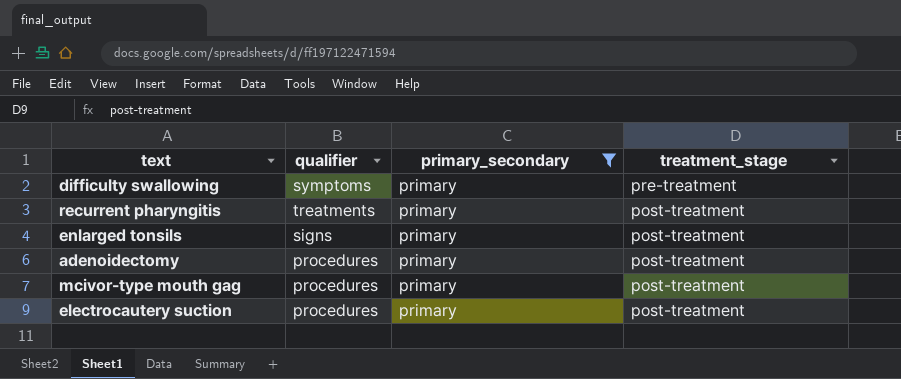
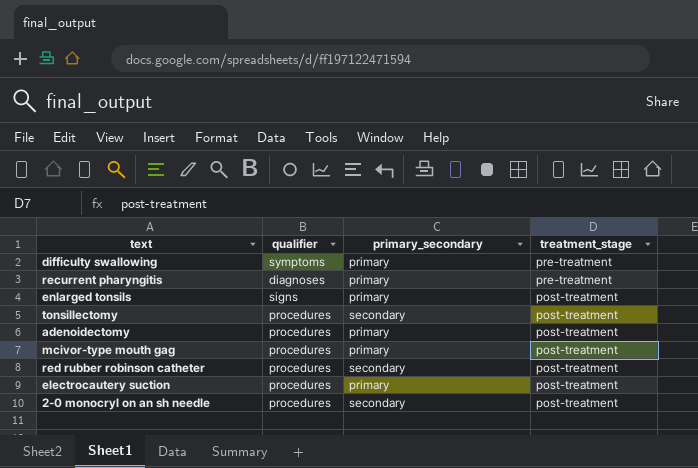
filter: primary_secondary = primary -> none
recurrent pharyngitis | qualifier: treatments -> diagnoses
recurrent pharyngitis | treatment_stage: post-treatment -> pre-treatment

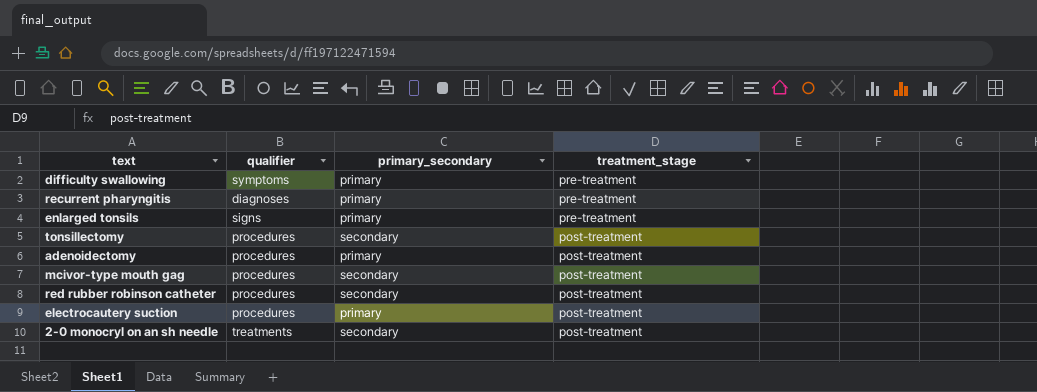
enlarged tonsils | treatment_stage: post-treatment -> pre-treatment
mcivor-type mouth gag | primary_secondary: primary -> secondary
2-0 monocryl on an sh needle | qualifier: procedures -> treatments

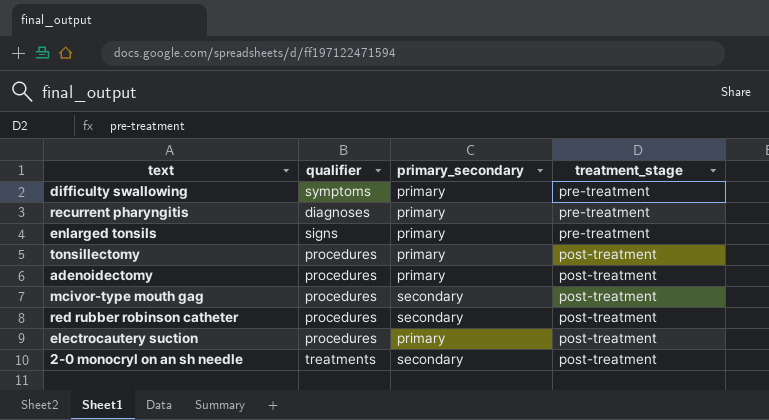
tonsillectomy | primary_secondary: secondary -> primary

